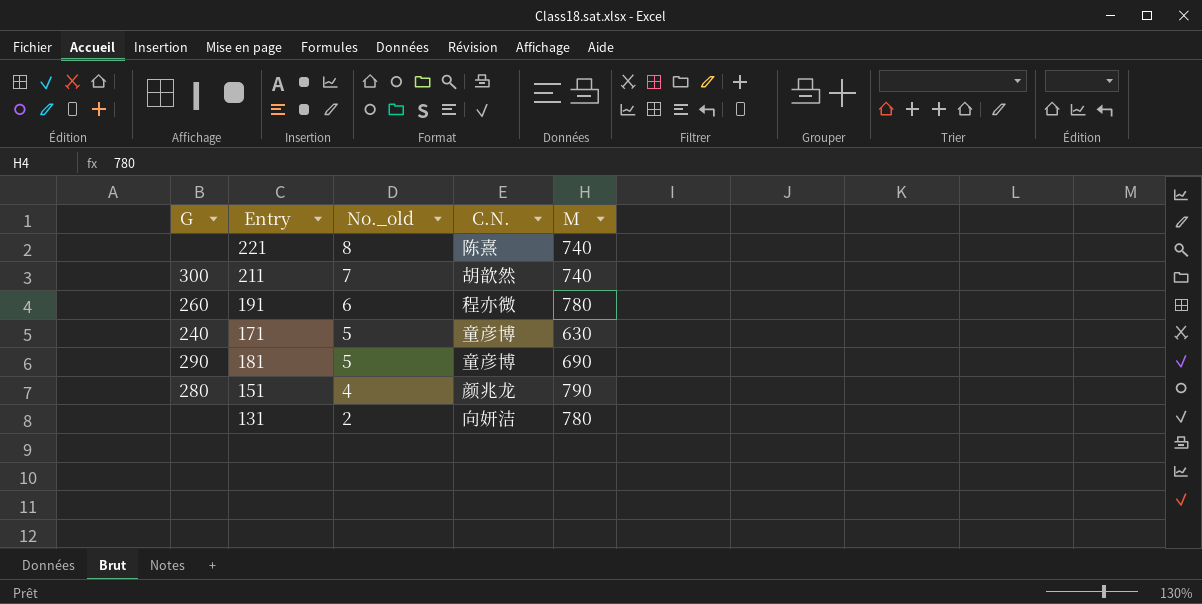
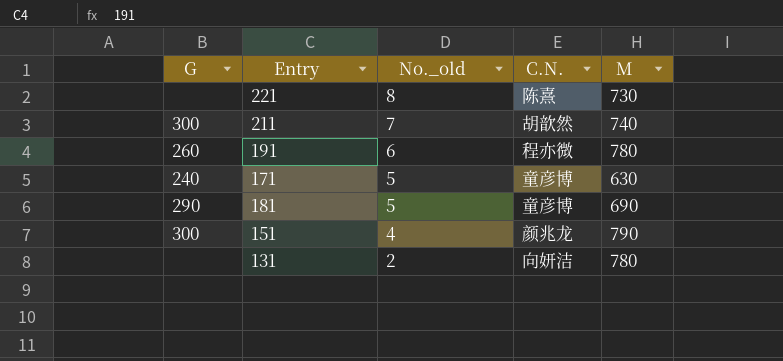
221 | M: 740 -> 730
151 | G: 280 -> 300

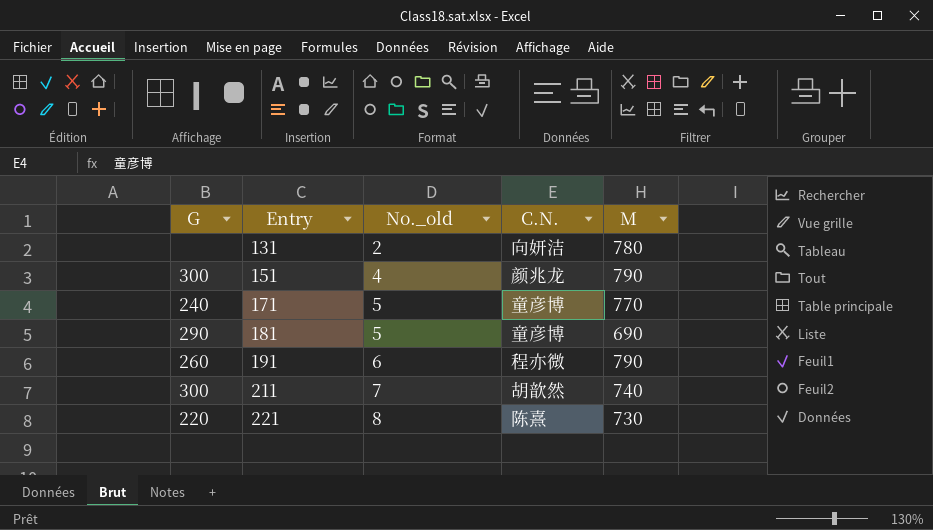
row order: No._old descending -> Entry ascending
171 | M: 630 -> 770
191 | M: 780 -> 790
221 | G: none -> 220

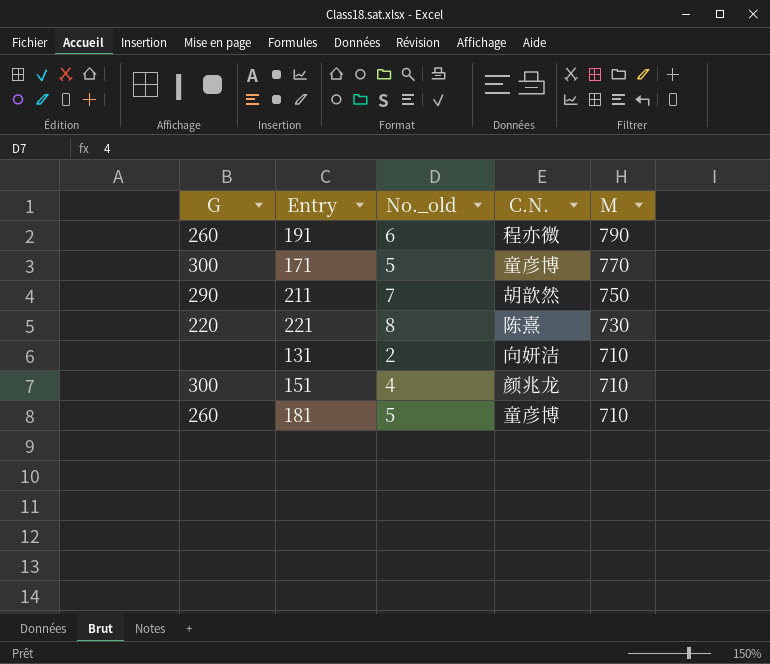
row order: Entry ascending -> M descending
171 | G: 240 -> 300
211 | G: 300 -> 290
211 | M: 740 -> 750
131 | M: 780 -> 710
151 | M: 790 -> 710
181 | G: 290 -> 260
181 | M: 690 -> 710

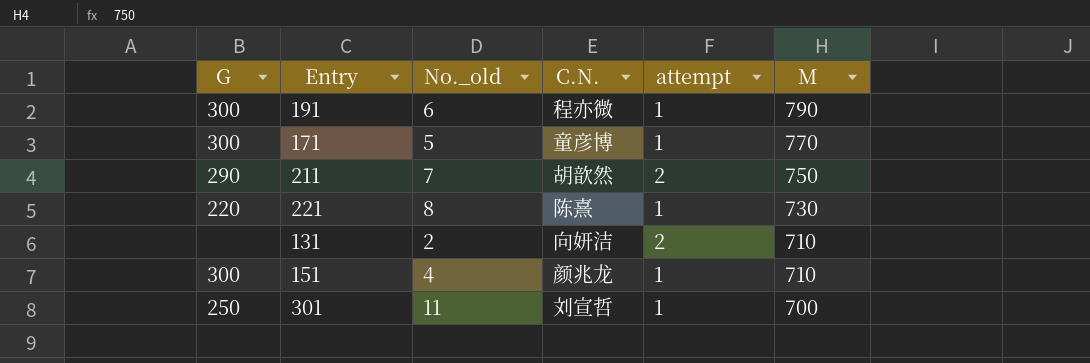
column attempt | position: none -> 5
row 181: 260 | 5 | 童彦博 | 710 -> none
191 | G: 260 -> 300
row 301: none -> 250 | 11 | 刘宣哲 | 1 | 700

